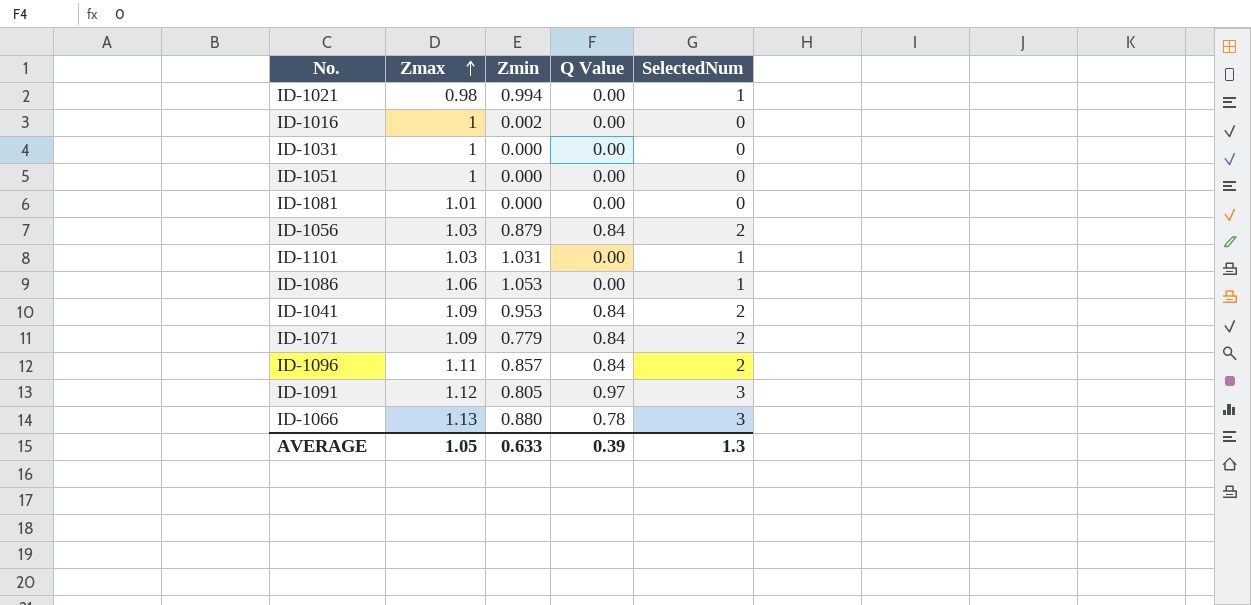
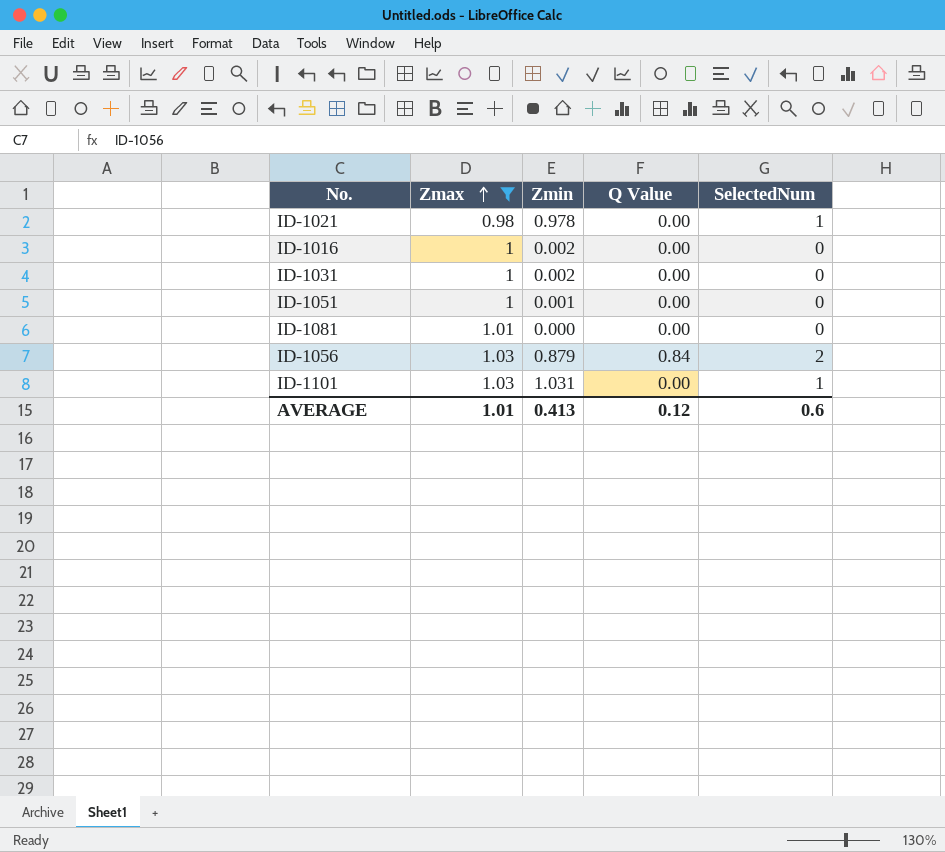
filter: none -> Zmax <= 1.03
ID-1021 | Zmin: 0.994 -> 0.978
ID-1031 | Zmin: 0.000 -> 0.002
ID-1051 | Zmin: 0.000 -> 0.001
AVERAGE | Zmax: 1.05 -> 1.01
AVERAGE | Zmin: 0.633 -> 0.413
AVERAGE | Q Value: 0.39 -> 0.12
AVERAGE | SelectedNum: 1.3 -> 0.6

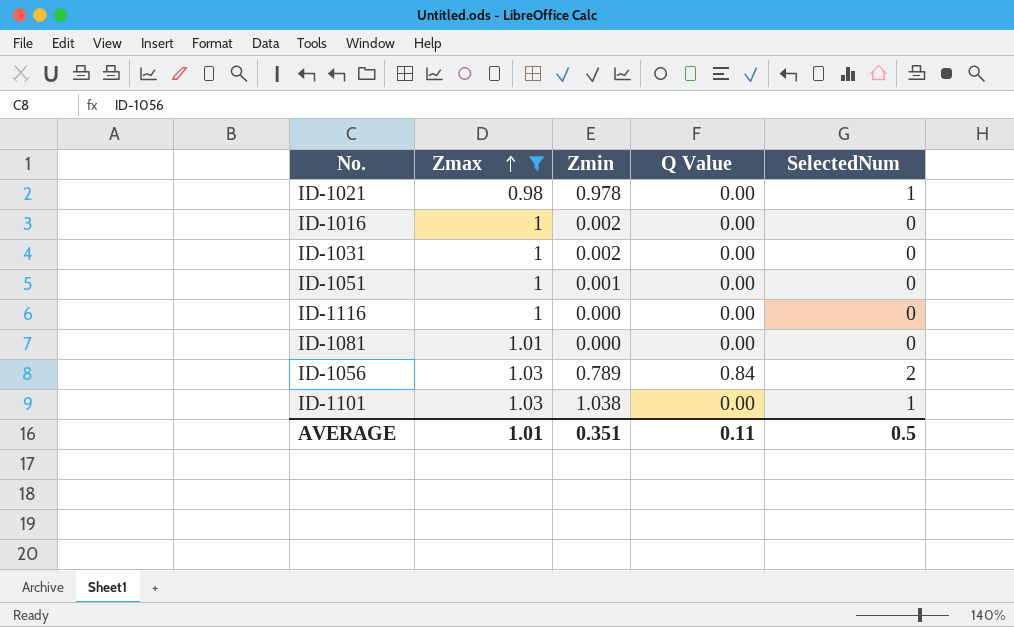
row ID-1116: none -> 1 | 0.000 | 0.00 | 0
ID-1056 | Zmin: 0.879 -> 0.789
ID-1101 | Zmin: 1.031 -> 1.038
AVERAGE | Zmin: 0.413 -> 0.351
AVERAGE | Q Value: 0.12 -> 0.11
AVERAGE | SelectedNum: 0.6 -> 0.5

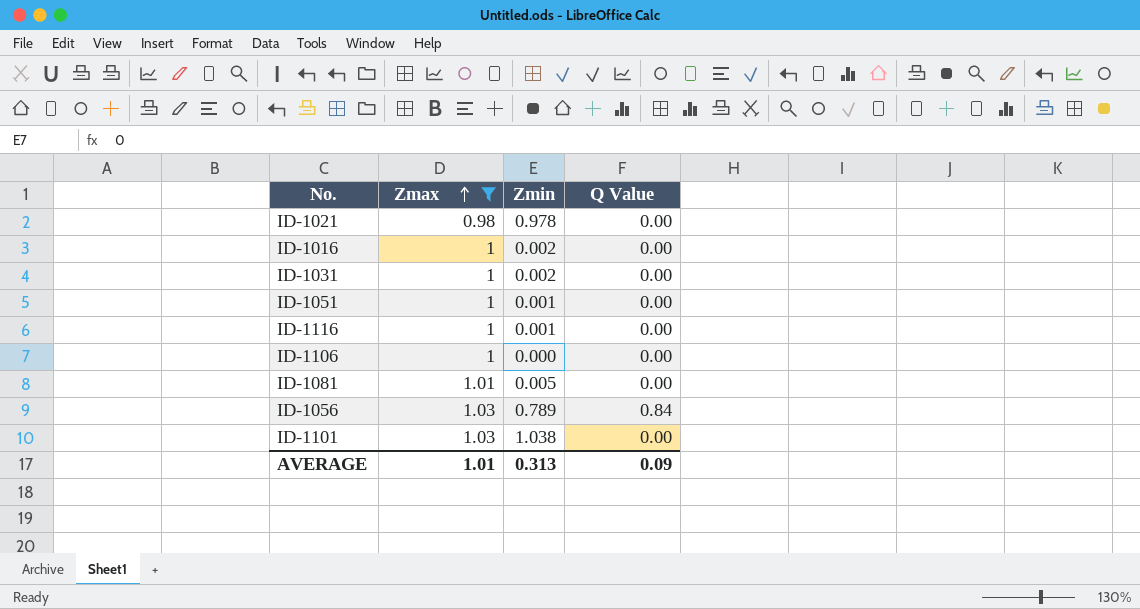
column SelectedNum | position: 5 -> none
ID-1116 | Zmin: 0.000 -> 0.001
row ID-1106: none -> 1 | 0.000 | 0.00
ID-1081 | Zmin: 0.000 -> 0.005
AVERAGE | Zmin: 0.351 -> 0.313
AVERAGE | Q Value: 0.11 -> 0.09

